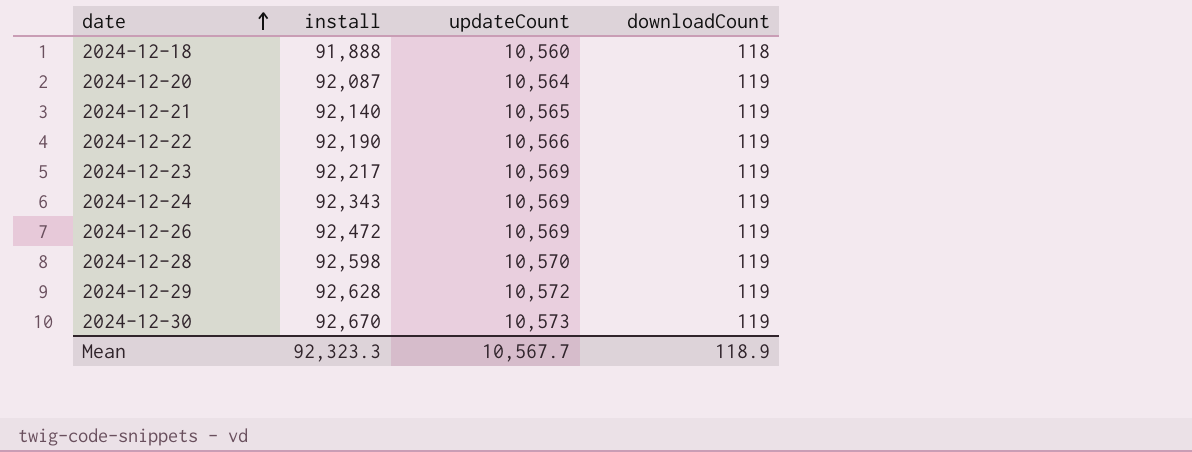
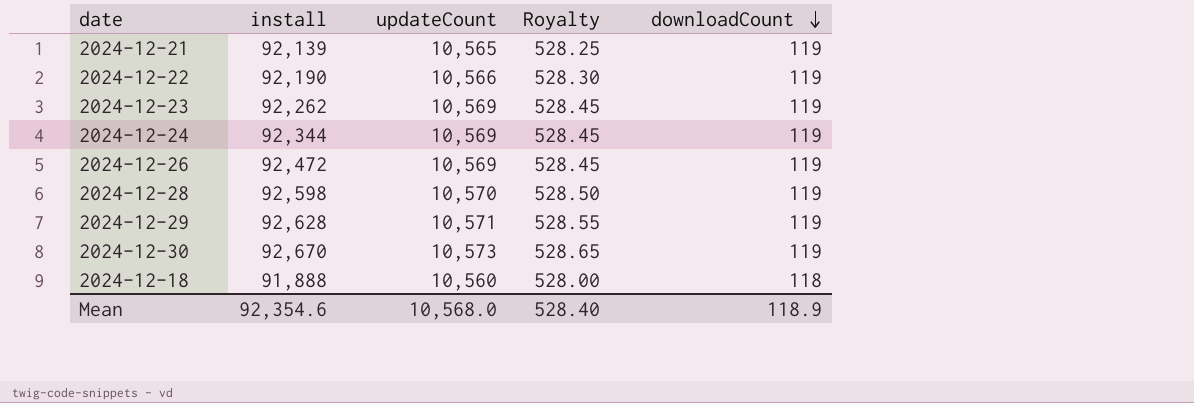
row order: date ascending -> downloadCount descending
column Royalty | formula: none -> [updateCount] * 0.05
row 2024-12-20: 92,087 | 10,564 | 119 -> none
2024-12-21 | install: 92,140 -> 92,139
2024-12-23 | install: 92,217 -> 92,262
2024-12-24 | install: 92,343 -> 92,344
2024-12-29 | updateCount: 10,572 -> 10,571
Mean | install: 92,323.3 -> 92,354.6
Mean | updateCount: 10,567.7 -> 10,568.0

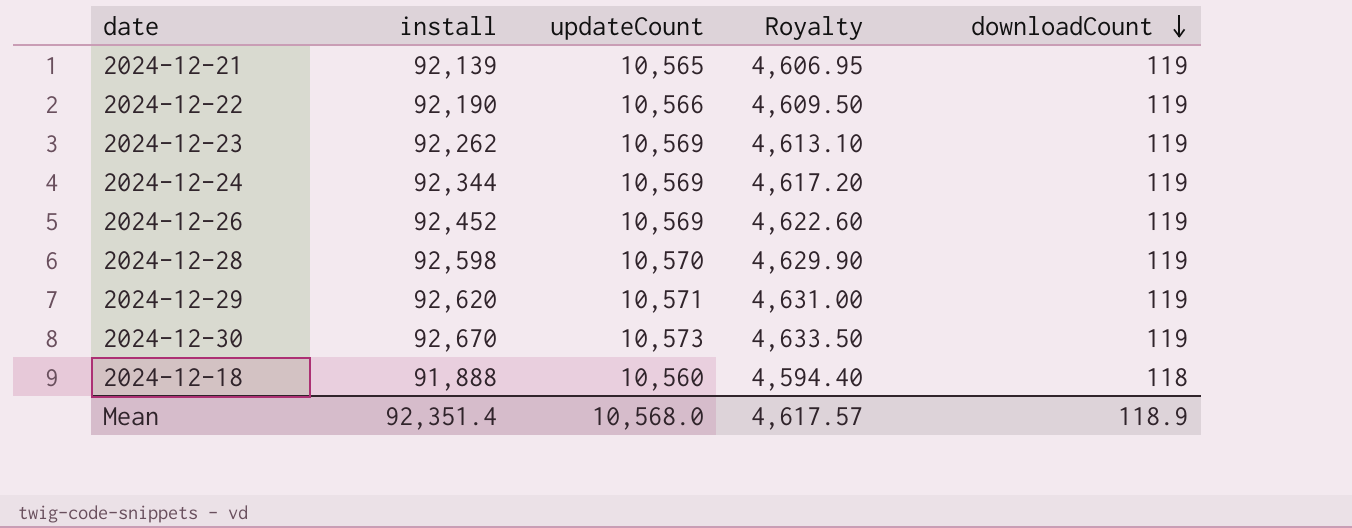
column Royalty | formula: [updateCount] * 0.05 -> [install] * 0.05
2024-12-26 | install: 92,472 -> 92,452
2024-12-29 | install: 92,628 -> 92,620
Mean | install: 92,354.6 -> 92,351.4
Mean | Royalty: 528.40 -> 4,617.57

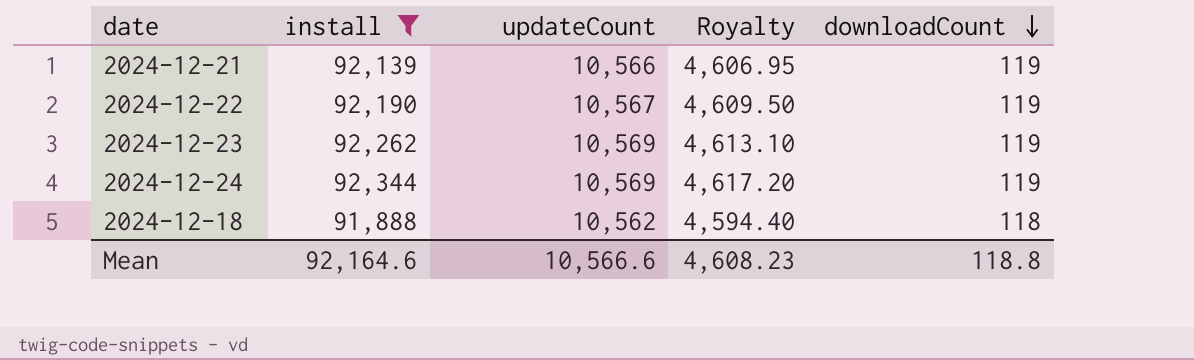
filter: none -> install <= 92,344
2024-12-21 | updateCount: 10,565 -> 10,566
2024-12-22 | updateCount: 10,566 -> 10,567
2024-12-18 | updateCount: 10,560 -> 10,562
Mean | install: 92,351.4 -> 92,164.6
Mean | updateCount: 10,568.0 -> 10,566.6
Mean | Royalty: 4,617.57 -> 4,608.23
Mean | downloadCount: 118.9 -> 118.8

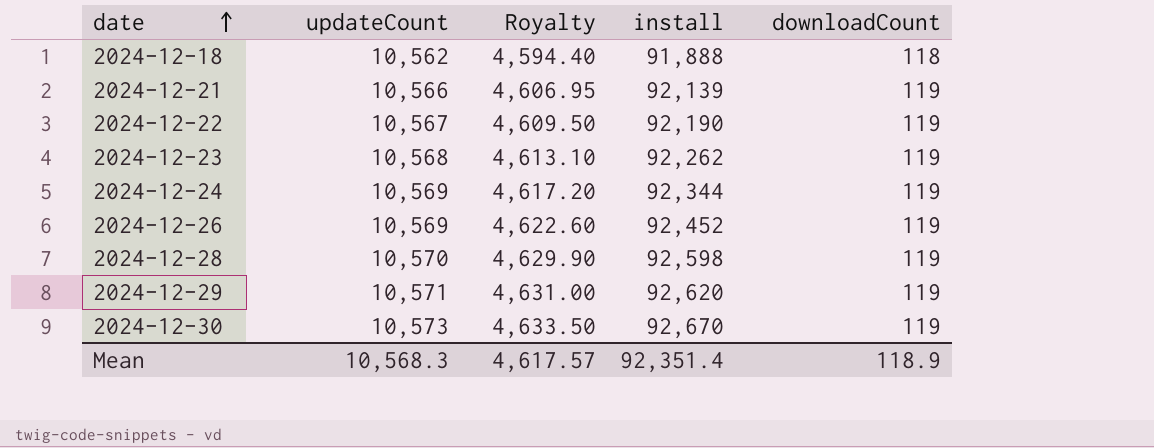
filter: install <= 92,344 -> none
row order: downloadCount descending -> date ascending
column install | position: 2 -> 4
2024-12-23 | updateCount: 10,569 -> 10,568
Mean | updateCount: 10,566.6 -> 10,568.3
Mean | Royalty: 4,608.23 -> 4,617.57
Mean | install: 92,164.6 -> 92,351.4
Mean | downloadCount: 118.8 -> 118.9

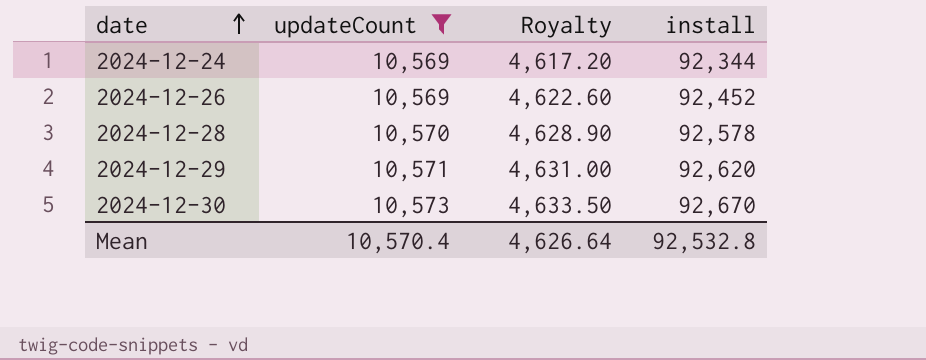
filter: none -> updateCount >= 10,569
column downloadCount | position: 5 -> none
2024-12-28 | Royalty: 4,629.90 -> 4,628.90
2024-12-28 | install: 92,598 -> 92,578
Mean | updateCount: 10,568.3 -> 10,570.4
Mean | Royalty: 4,617.57 -> 4,626.64
Mean | install: 92,351.4 -> 92,532.8

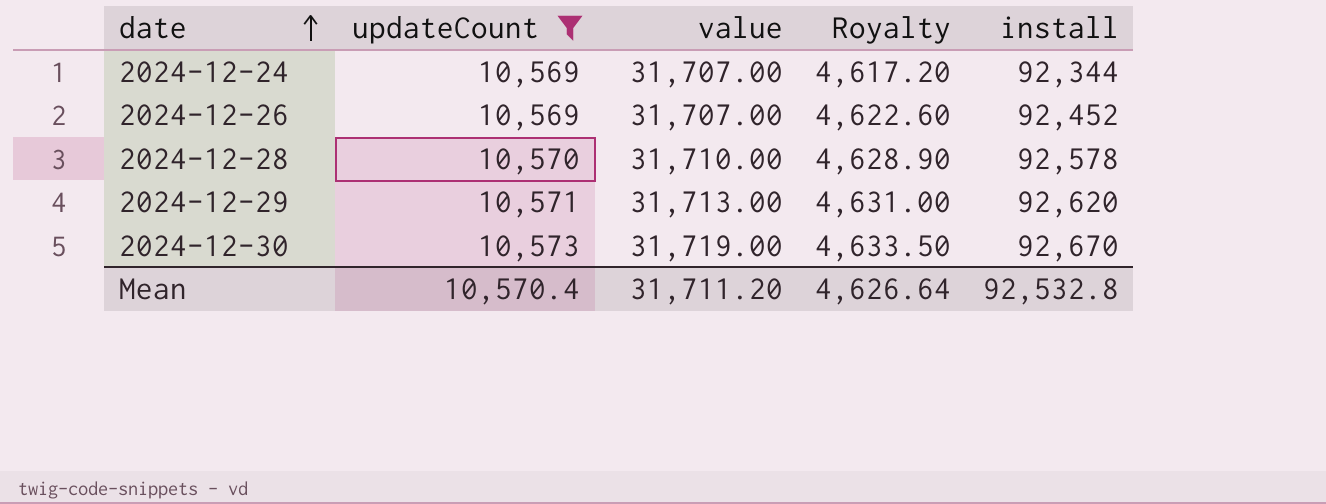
column value | formula: none -> [updateCount] * 3

